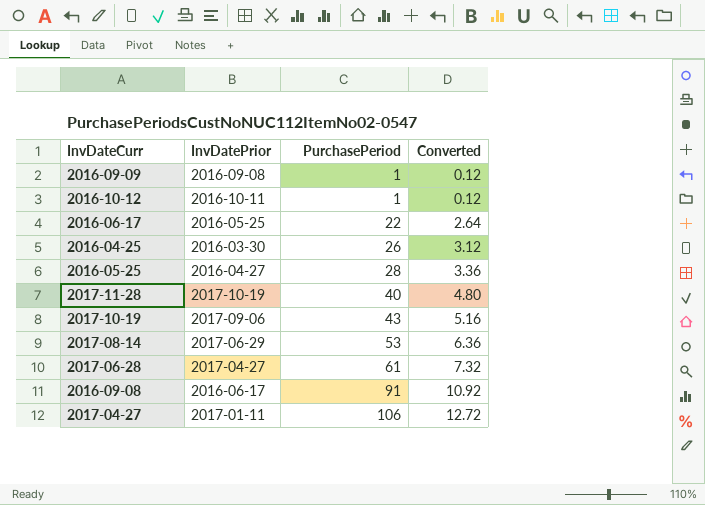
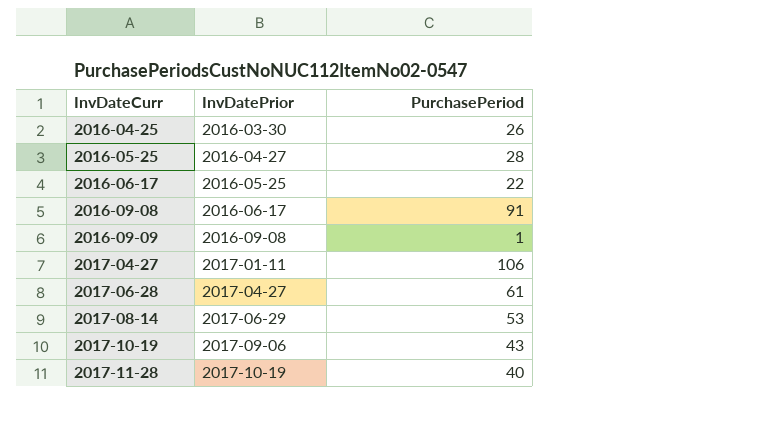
row order: PurchasePeriod ascending -> InvDateCurr ascending
column Converted | formula: [PurchasePeriod] * 0.12 -> none
row 2016-10-12: 2016-10-11 | 1 | 0.12 -> none

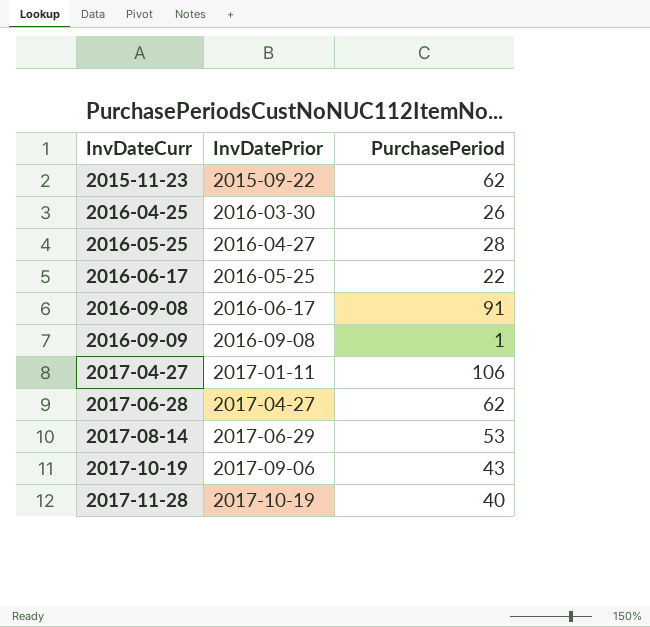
row 2015-11-23: none -> 2015-09-22 | 62
2017-06-28 | PurchasePeriod: 61 -> 62

